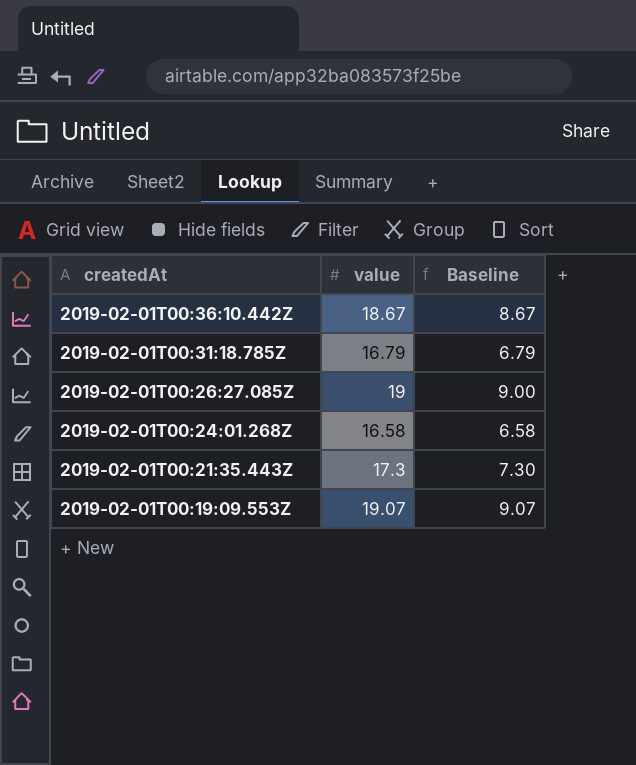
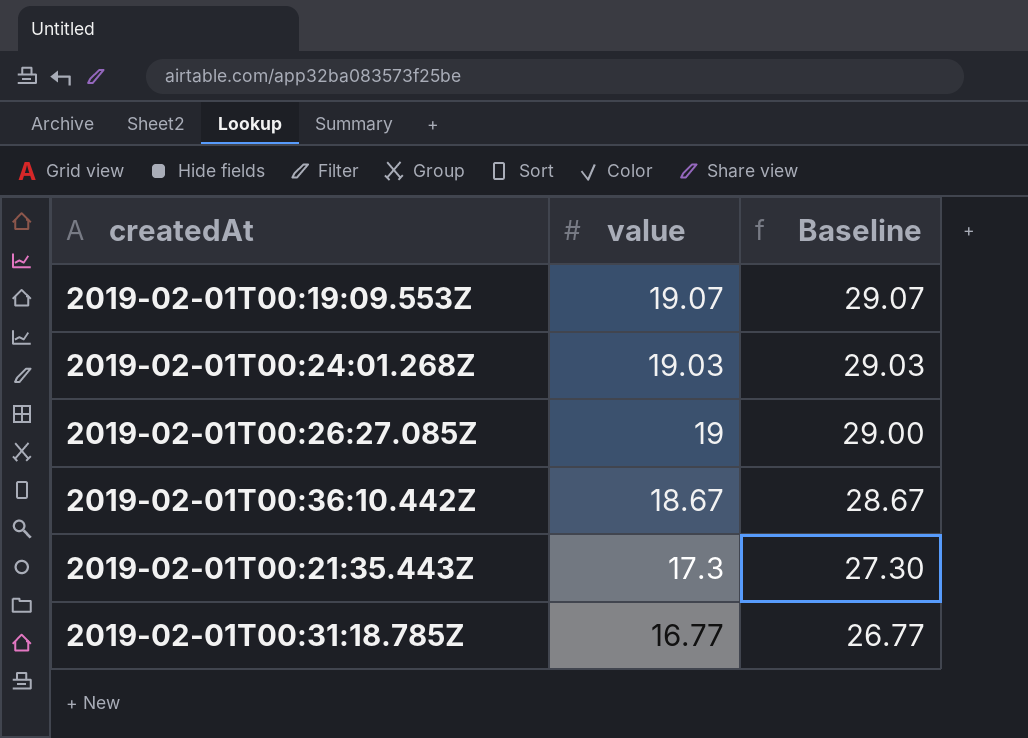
row order: createdAt descending -> value descending
column Baseline | formula: [value] - 10 -> [value] + 10
2019-02-01T00:24:01.268Z | value: 16.58 -> 19.03
2019-02-01T00:31:18.785Z | value: 16.79 -> 16.77

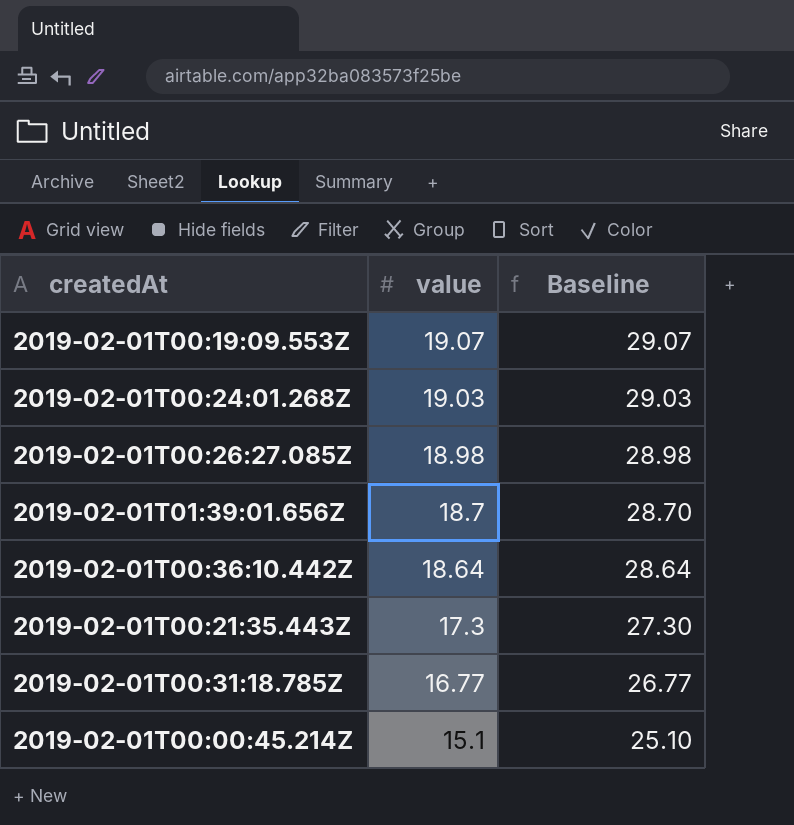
2019-02-01T00:26:27.085Z | value: 19 -> 18.98
2019-02-01T00:26:27.085Z | Baseline: 29.00 -> 28.98
row 2019-02-01T01:39:01.656Z: none -> 18.7 | 28.70
2019-02-01T00:36:10.442Z | value: 18.67 -> 18.64
2019-02-01T00:36:10.442Z | Baseline: 28.67 -> 28.64
row 2019-02-01T00:00:45.214Z: none -> 15.1 | 25.10

